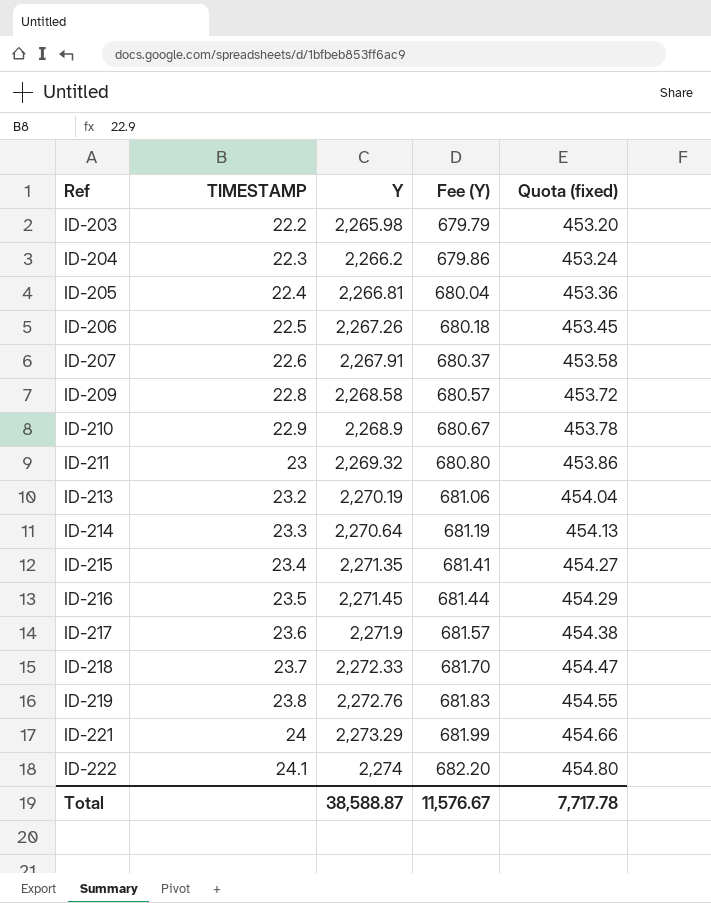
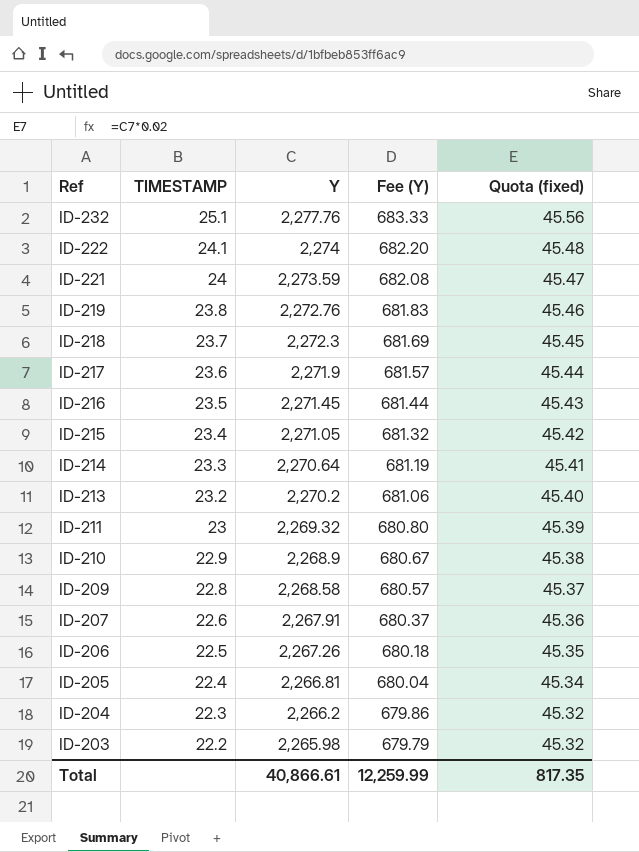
row order: Ref ascending -> Ref descending
column Quota (fixed) | formula: [Y] * 0.2 -> [Y] * 0.02
row ID-232: none -> 25.1 | 2,277.76 | 683.33 | 45.56
ID-221 | Y: 2,273.29 -> 2,273.59
ID-221 | Fee (Y): 681.99 -> 682.08
ID-218 | Y: 2,272.33 -> 2,272.3
ID-218 | Fee (Y): 681.70 -> 681.69
ID-215 | Y: 2,271.35 -> 2,271.05
ID-215 | Fee (Y): 681.41 -> 681.32
ID-213 | Y: 2,270.19 -> 2,270.2
Total | Y: 38,588.87 -> 40,866.61
Total | Fee (Y): 11,576.67 -> 12,259.99
Total | Quota (fixed): 7,717.78 -> 817.35

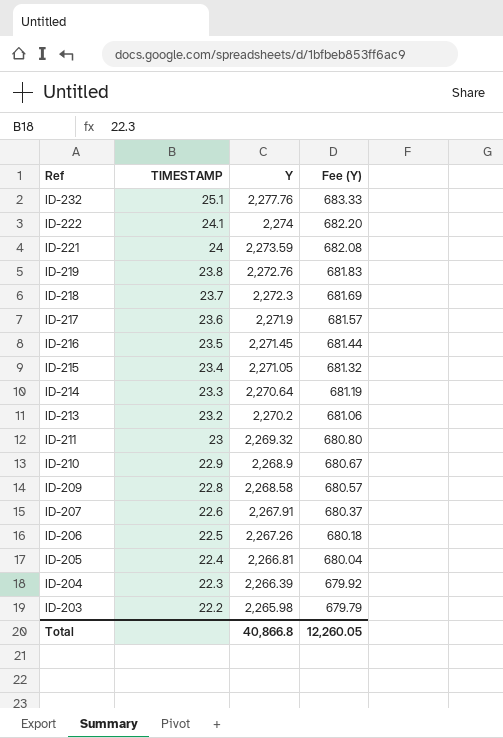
column Quota (fixed) | formula: [Y] * 0.02 -> none
ID-204 | Y: 2,266.2 -> 2,266.39
ID-204 | Fee (Y): 679.86 -> 679.92
Total | Y: 40,866.61 -> 40,866.8
Total | Fee (Y): 12,259.99 -> 12,260.05

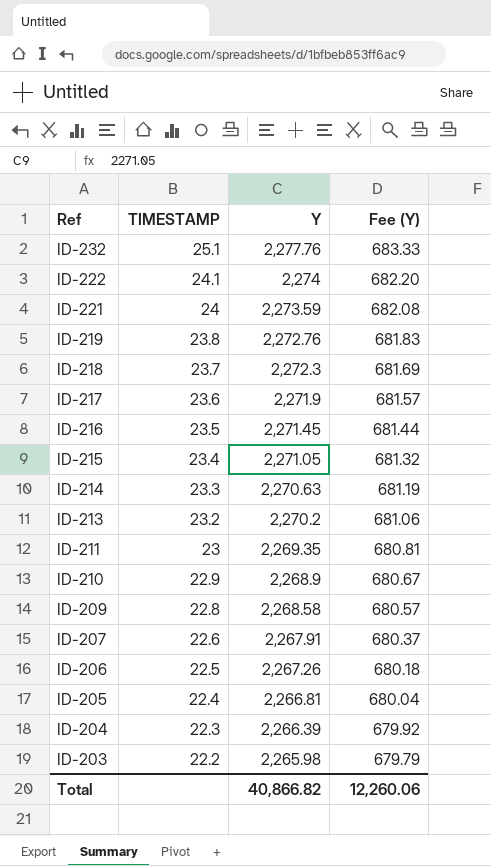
ID-214 | Y: 2,270.64 -> 2,270.63
ID-211 | Y: 2,269.32 -> 2,269.35
ID-211 | Fee (Y): 680.80 -> 680.81
Total | Y: 40,866.8 -> 40,866.82
Total | Fee (Y): 12,260.05 -> 12,260.06

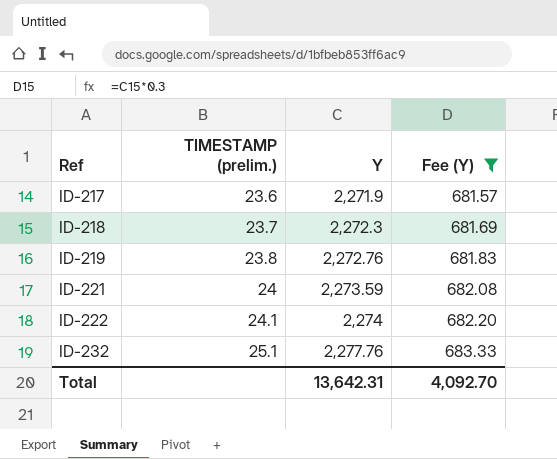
filter: none -> Fee (Y) >= 681.57
row order: Ref descending -> Ref ascending
column name: TIMESTAMP -> TIMESTAMP (prelim.)
Total | Y: 40,866.82 -> 13,642.31
Total | Fee (Y): 12,260.06 -> 4,092.70

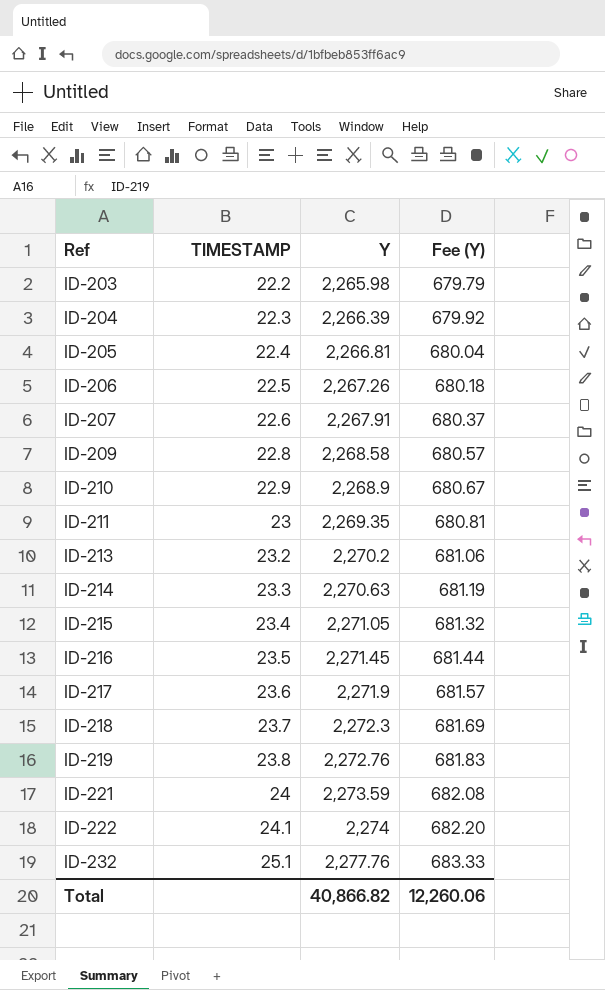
filter: Fee (Y) >= 681.57 -> none
column name: TIMESTAMP (prelim.) -> TIMESTAMP
Total | Y: 13,642.31 -> 40,866.82
Total | Fee (Y): 4,092.70 -> 12,260.06

